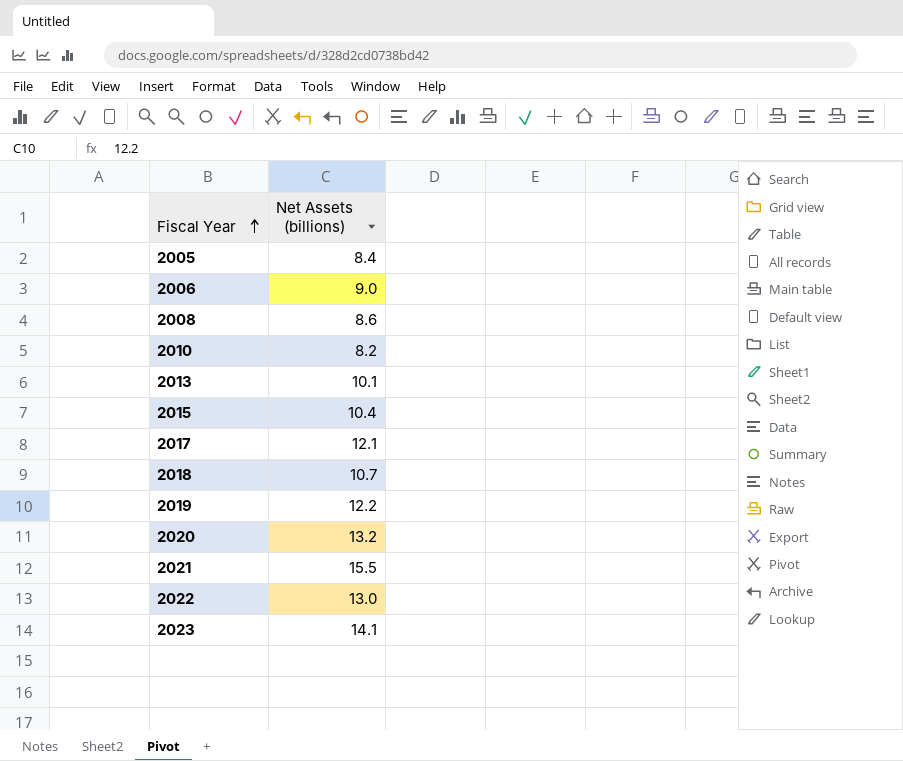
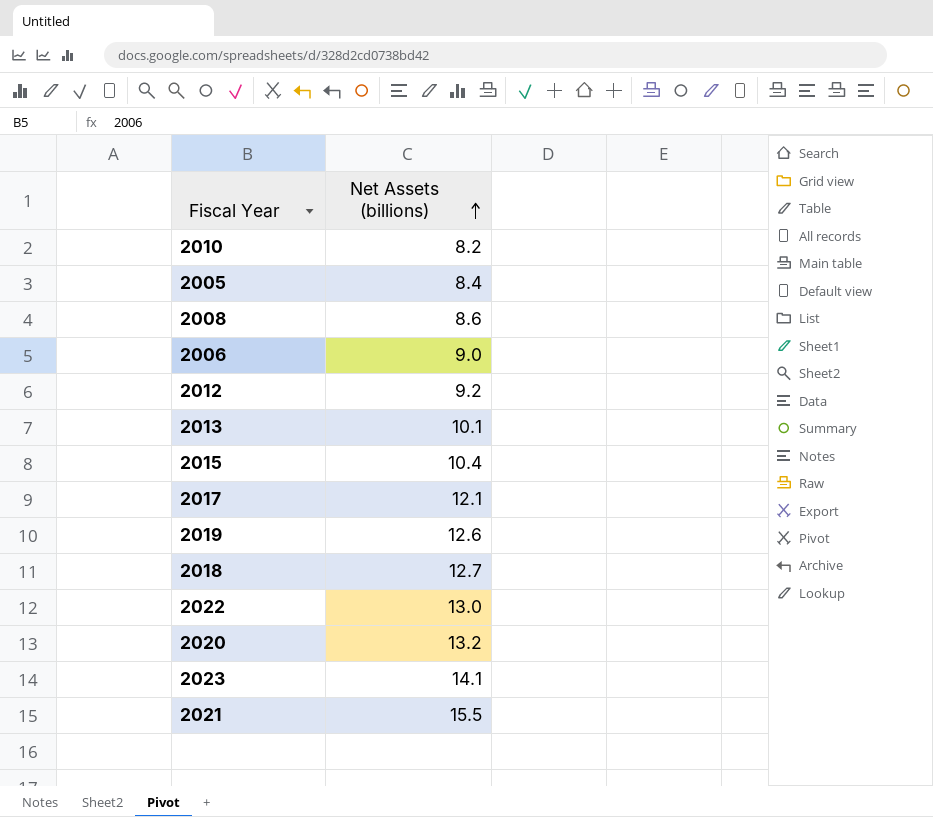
row order: Fiscal Year ascending -> Net Assets (billions) ascending
row 2012: none -> 9.2
2019 | Net Assets (billions): 12.2 -> 12.6
2018 | Net Assets (billions): 10.7 -> 12.7

